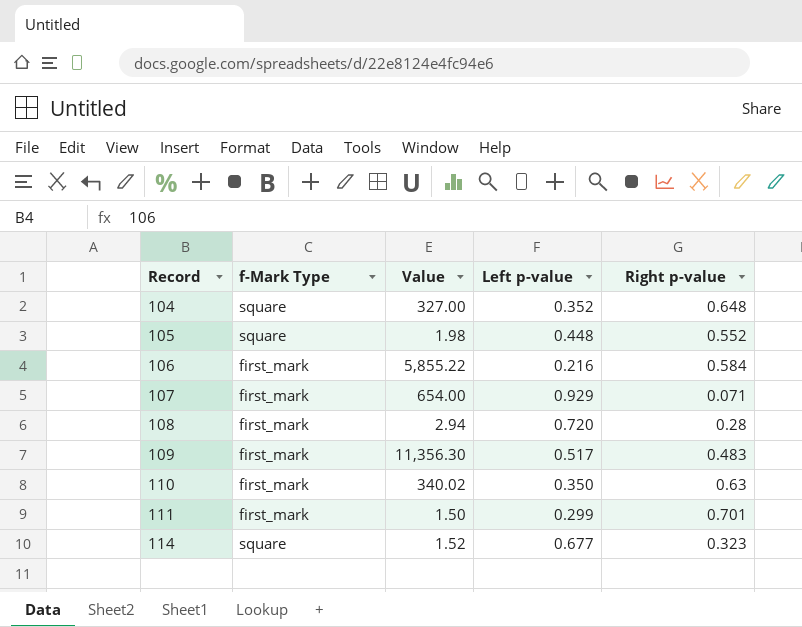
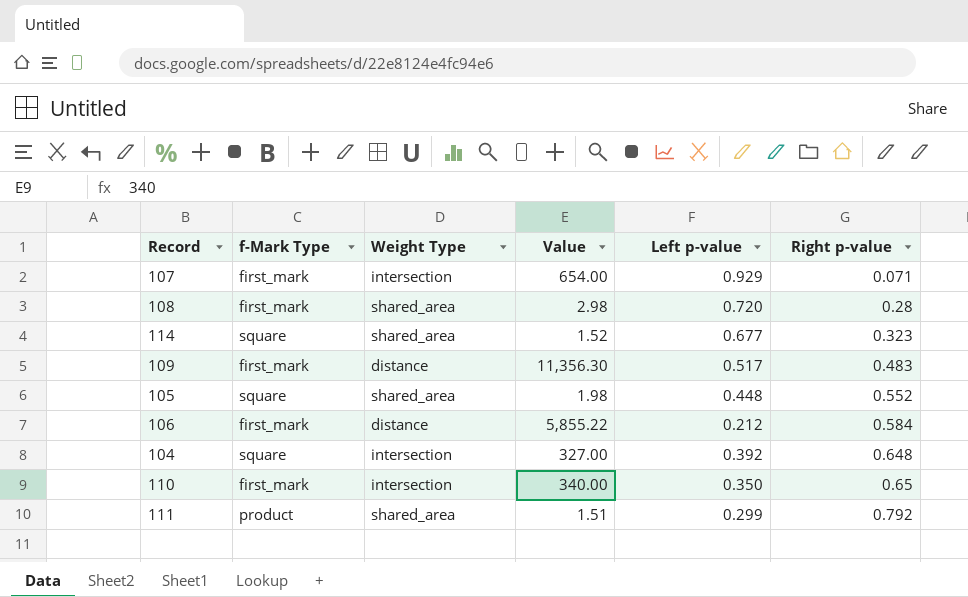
row order: Record ascending -> Right p-value ascending
column Weight Type | position: none -> 3
108 | Value: 2.94 -> 2.98
106 | Left p-value: 0.216 -> 0.212
104 | Left p-value: 0.352 -> 0.392
110 | Value: 340.02 -> 340.00
110 | Right p-value: 0.63 -> 0.65
111 | f-Mark Type: first_mark -> product
111 | Value: 1.50 -> 1.51
111 | Right p-value: 0.701 -> 0.792

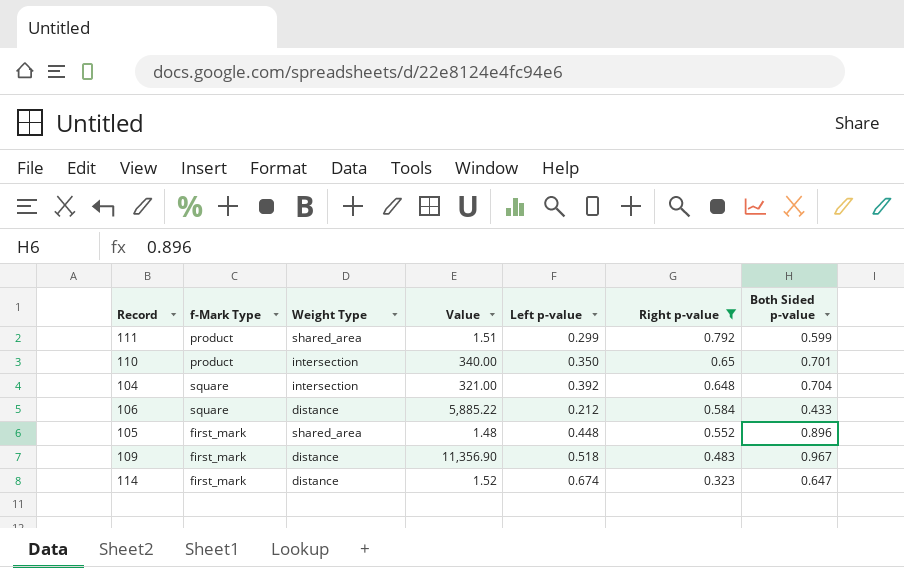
filter: none -> Right p-value >= 0.323
row order: Right p-value ascending -> Right p-value descending
column Both Sided p-value | position: none -> 7
110 | f-Mark Type: first_mark -> product
104 | Value: 327.00 -> 321.00
106 | f-Mark Type: first_mark -> square
106 | Value: 5,855.22 -> 5,885.22
105 | f-Mark Type: square -> first_mark
105 | Value: 1.98 -> 1.48
109 | Value: 11,356.30 -> 11,356.90
109 | Left p-value: 0.517 -> 0.518
114 | f-Mark Type: square -> first_mark
114 | Weight Type: shared_area -> distance
114 | Left p-value: 0.677 -> 0.674

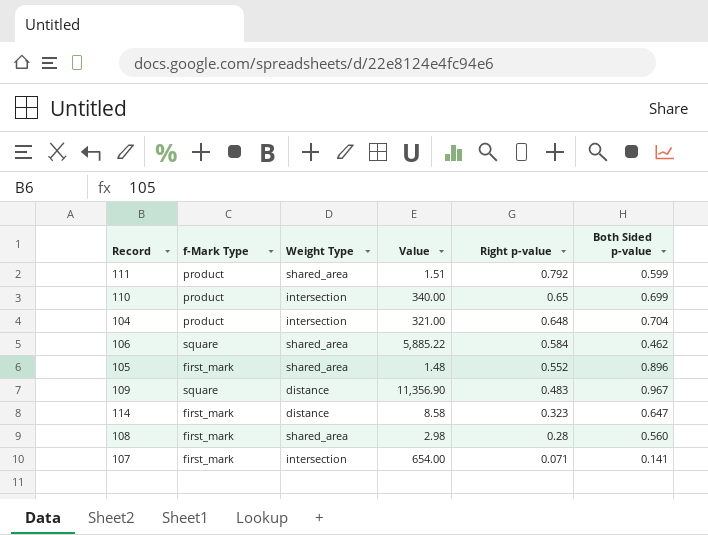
filter: Right p-value >= 0.323 -> none
column Left p-value | position: 5 -> none
110 | Both Sided p-value: 0.701 -> 0.699
104 | f-Mark Type: square -> product
106 | Weight Type: distance -> shared_area
106 | Both Sided p-value: 0.433 -> 0.462
109 | f-Mark Type: first_mark -> square
114 | Value: 1.52 -> 8.58

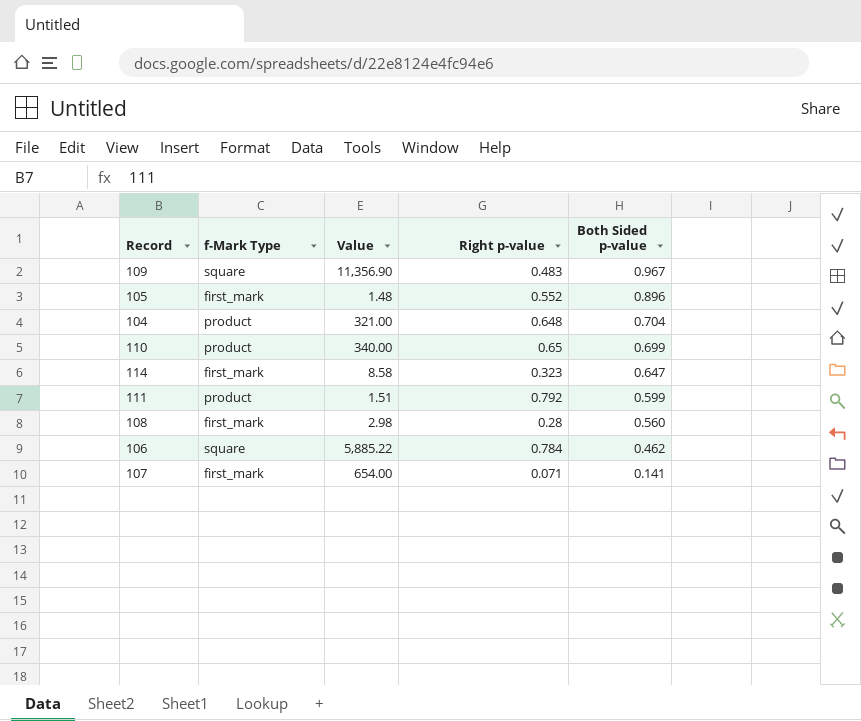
row order: Right p-value descending -> Both Sided p-value descending
column Weight Type | position: 3 -> none
106 | Right p-value: 0.584 -> 0.784

